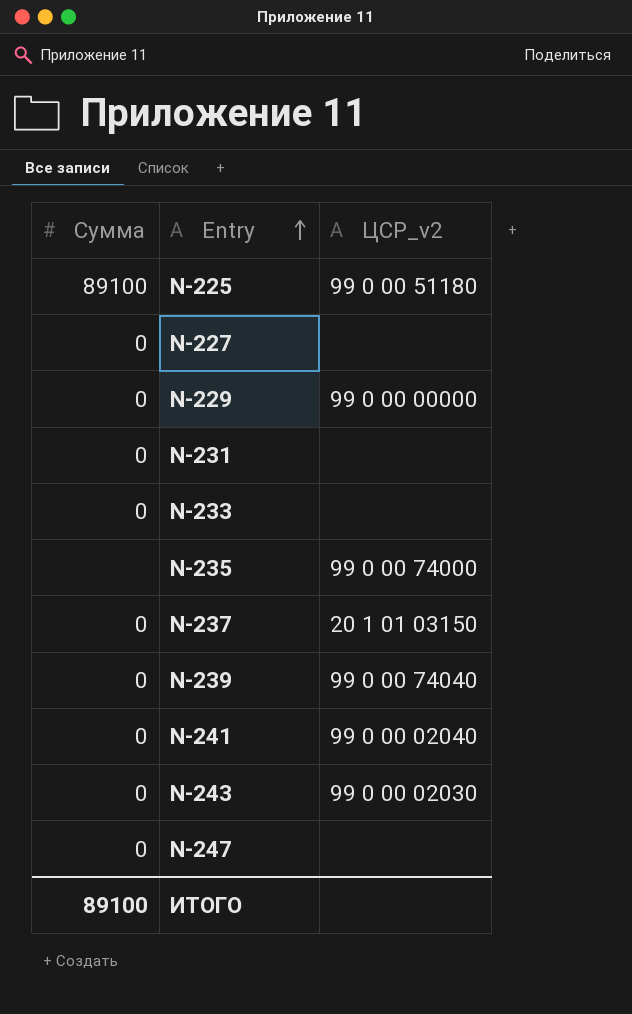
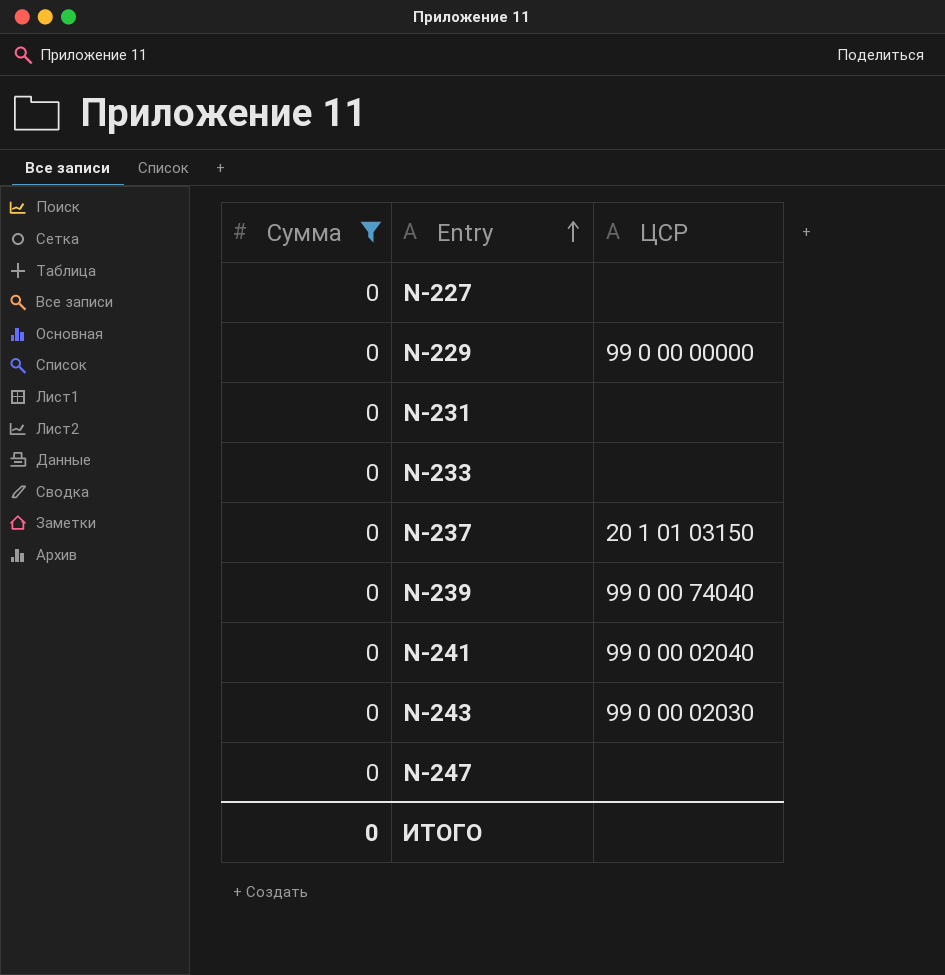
filter: none -> Сумма = 0
column name: ЦСР_v2 -> ЦСР
ИТОГО | Сумма: 89100 -> 0

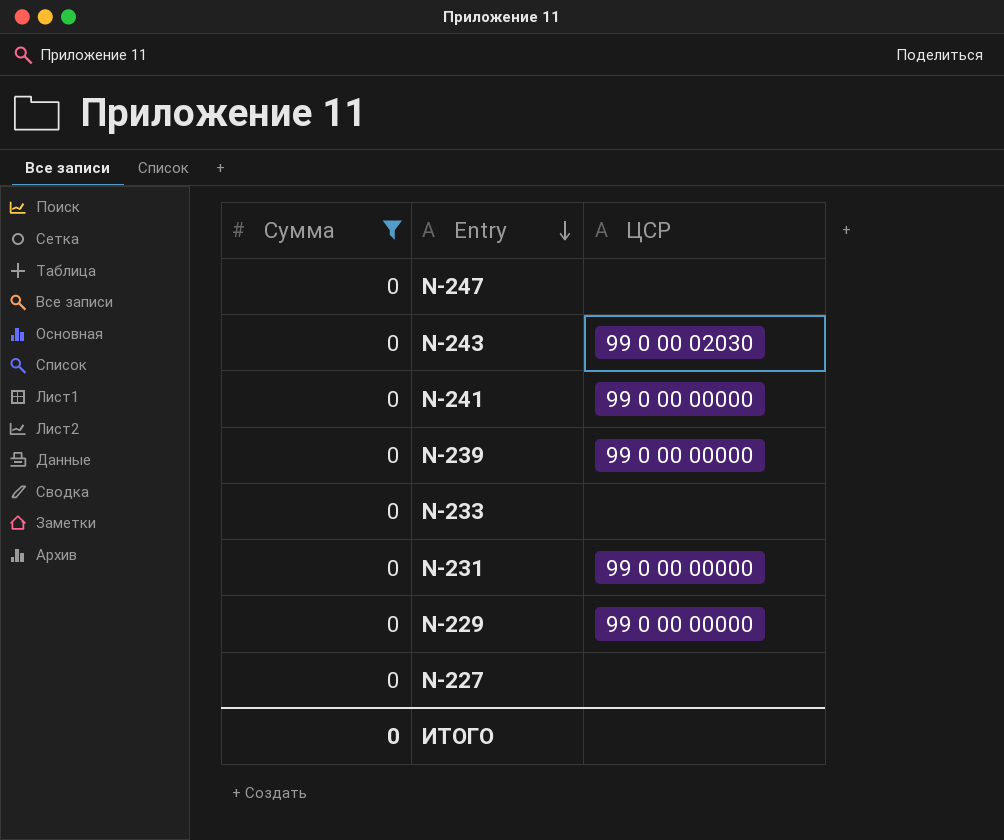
row order: Entry ascending -> Entry descending
row N-237: 0 | 20 1 01 03150 -> none
N-241 | ЦСР: 99 0 00 02040 -> 99 0 00 00000
N-239 | ЦСР: 99 0 00 74040 -> 99 0 00 00000
N-231 | ЦСР: none -> 99 0 00 00000

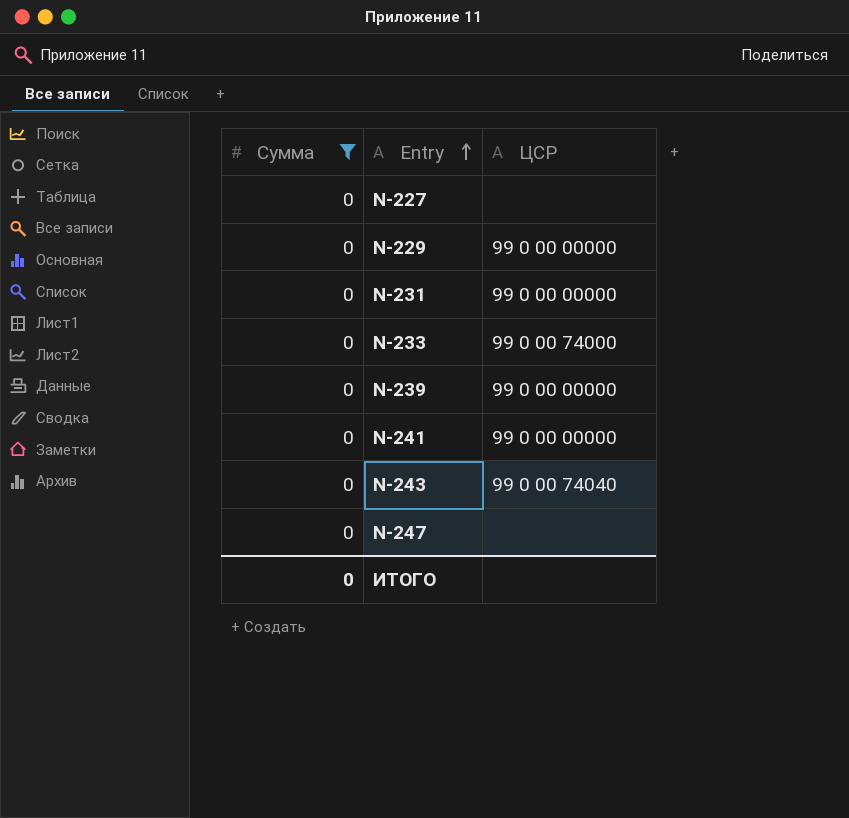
row order: Entry descending -> Entry ascending
N-233 | ЦСР: none -> 99 0 00 74000
N-243 | ЦСР: 99 0 00 02030 -> 99 0 00 74040

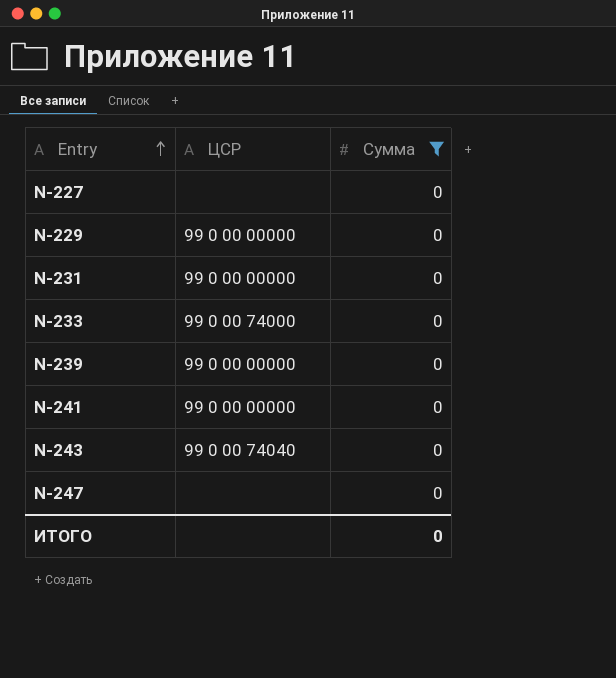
column Сумма | position: 1 -> 3

